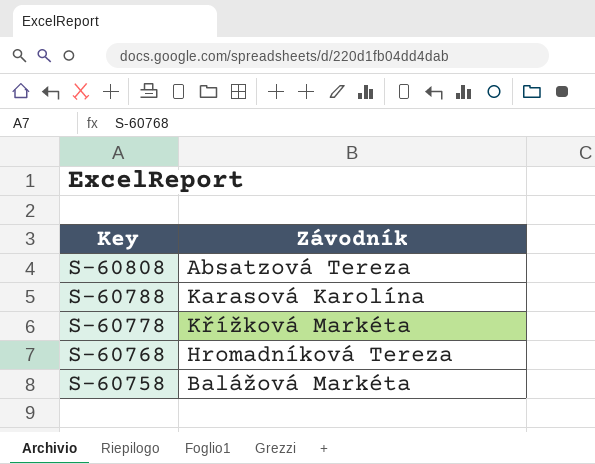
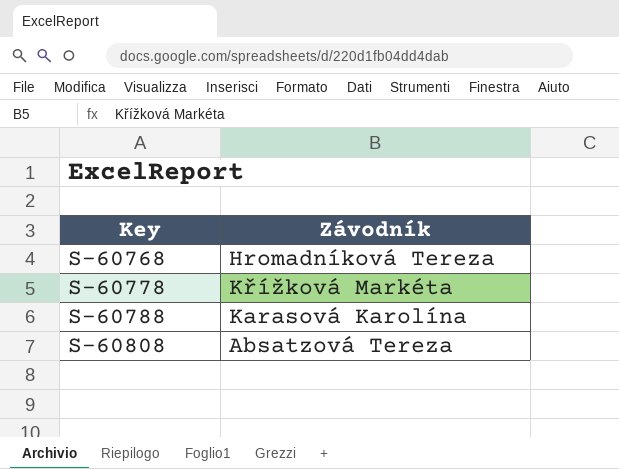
row order: Key descending -> Key ascending
row S-60758: Balážová Markéta -> none

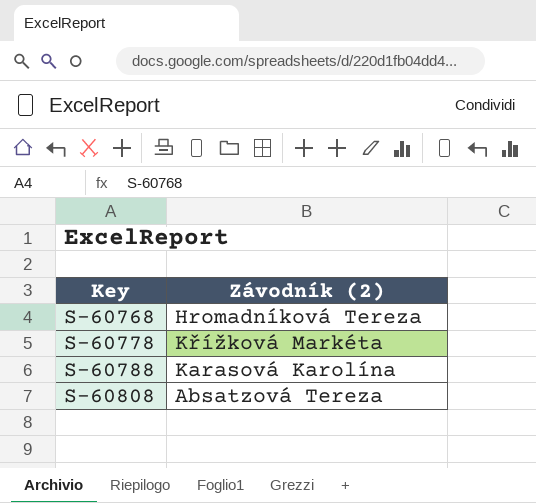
column name: Závodník -> Závodník (2)

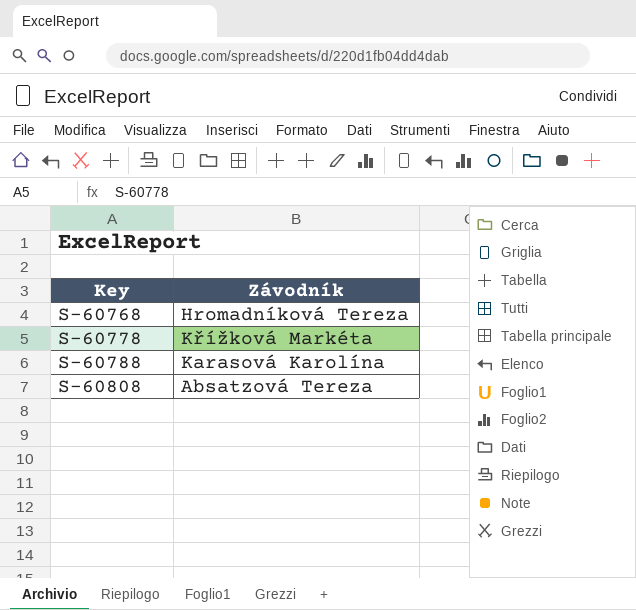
column name: Závodník (2) -> Závodník

